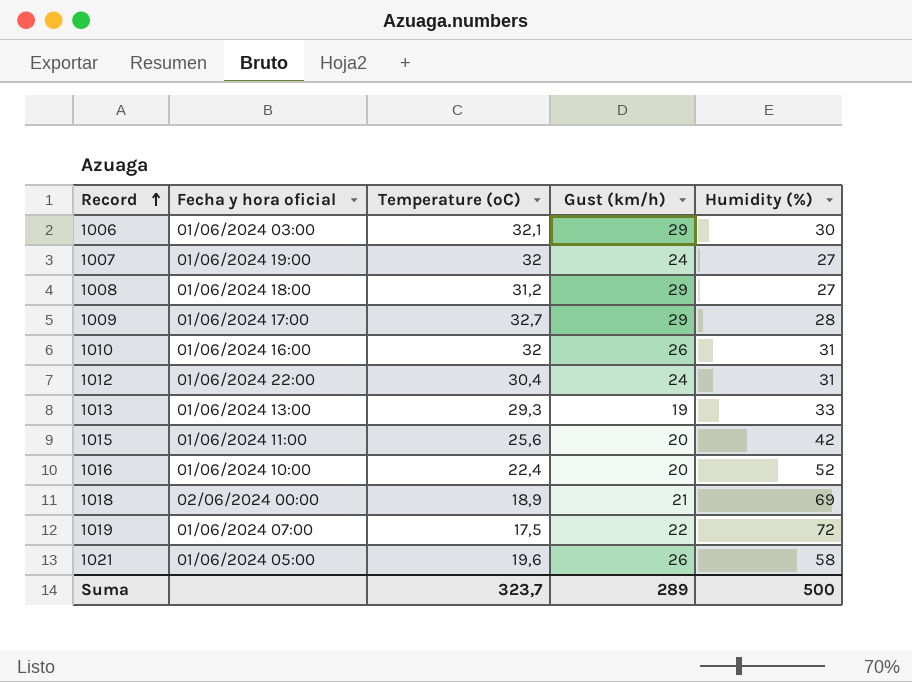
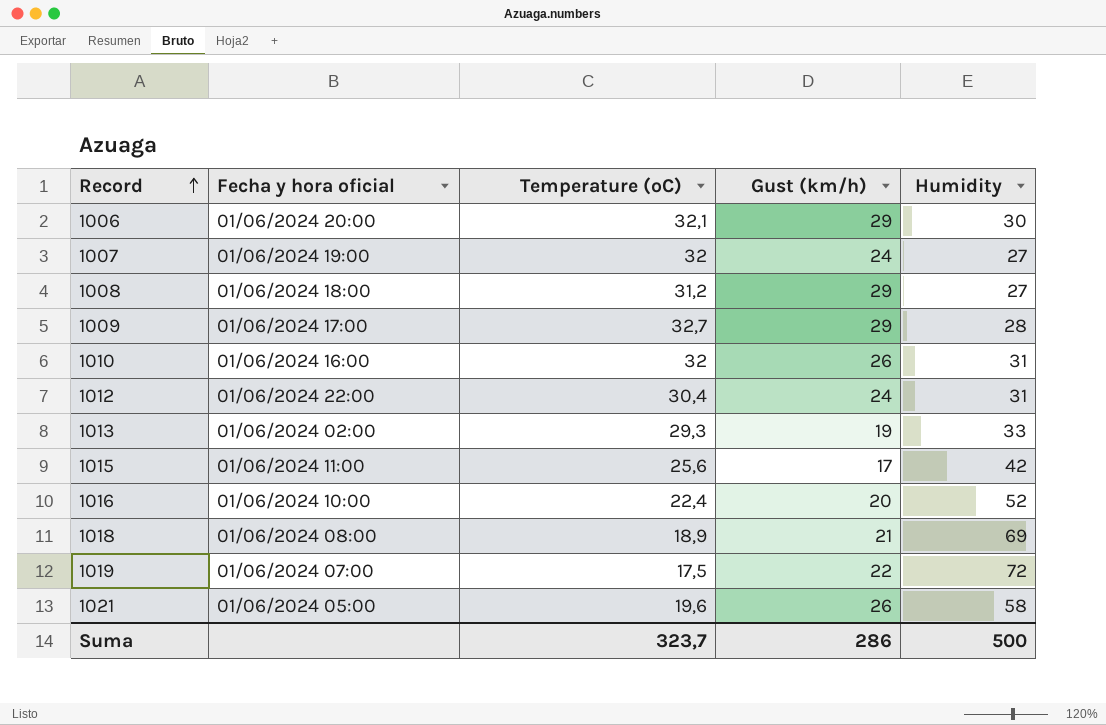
column name: Humidity (%) -> Humidity
1006 | Fecha y hora oficial: 01/06/2024 03:00 -> 01/06/2024 20:00
1013 | Fecha y hora oficial: 01/06/2024 13:00 -> 01/06/2024 02:00
1015 | Gust (km/h): 20 -> 17
1018 | Fecha y hora oficial: 02/06/2024 00:00 -> 01/06/2024 08:00
Suma | Gust (km/h): 289 -> 286

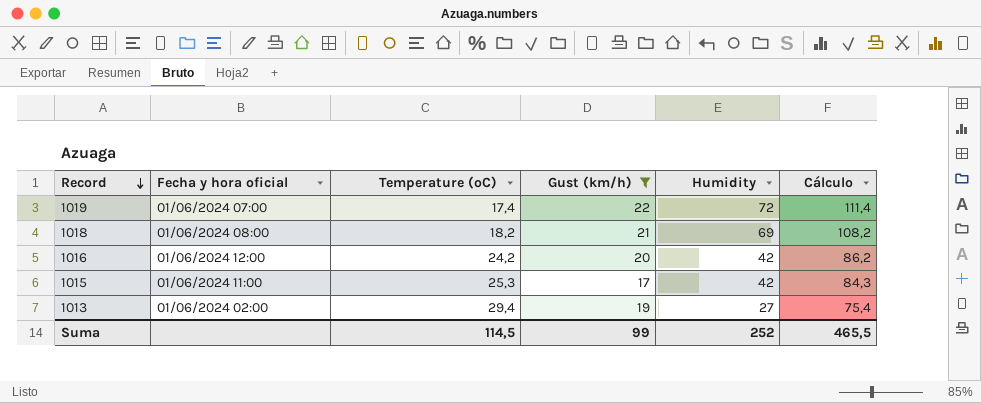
filter: none -> Gust (km/h) <= 22
row order: Record ascending -> Record descending
column Cálculo | formula: none -> [Temperature (ºC)] + [Gust (km/h)] + [Humidity]
1019 | Temperature (ºC): 17,5 -> 17,4
1018 | Temperature (ºC): 18,9 -> 18,2
1016 | Fecha y hora oficial: 01/06/2024 10:00 -> 01/06/2024 12:00
1016 | Temperature (ºC): 22,4 -> 24,2
1016 | Humidity: 52 -> 42
1015 | Temperature (ºC): 25,6 -> 25,3
1013 | Temperature (ºC): 29,3 -> 29,4
1013 | Humidity: 33 -> 27
Suma | Temperature (ºC): 323,7 -> 114,5
Suma | Gust (km/h): 286 -> 99
Suma | Humidity: 500 -> 252

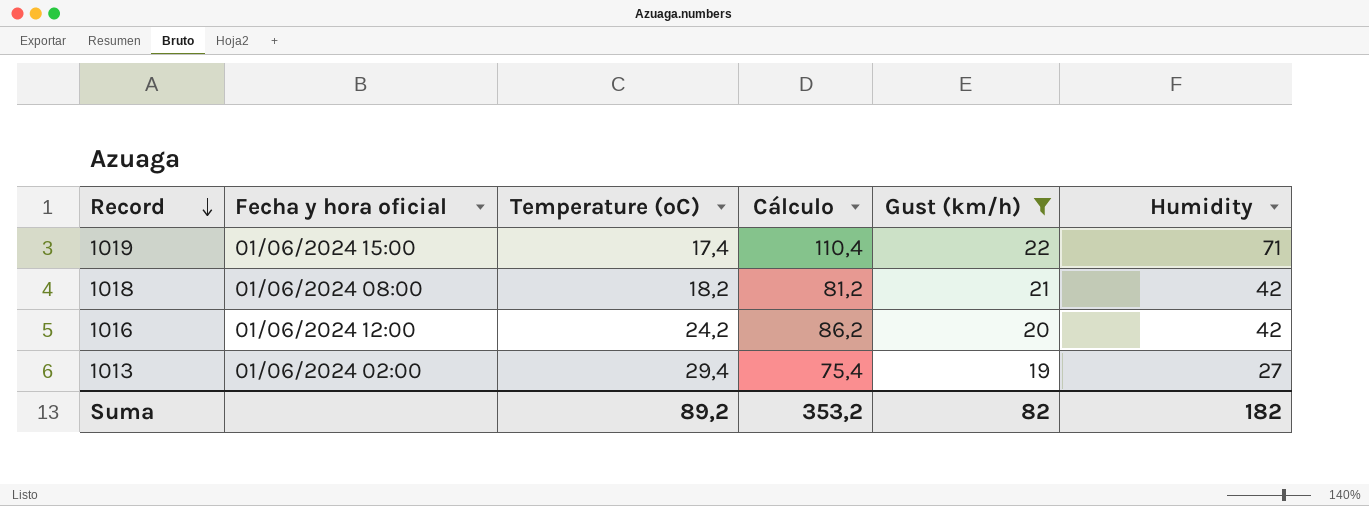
column Cálculo | position: 6 -> 4
row 1015: 01/06/2024 11:00 | 25,3 | 17 | 42 | 84,3 -> none
1019 | Fecha y hora oficial: 01/06/2024 07:00 -> 01/06/2024 15:00
1019 | Cálculo: 111,4 -> 110,4
1019 | Humidity: 72 -> 71
1018 | Cálculo: 108,2 -> 81,2
1018 | Humidity: 69 -> 42
Suma | Temperature (ºC): 114,5 -> 89,2
Suma | Cálculo: 465,5 -> 353,2
Suma | Gust (km/h): 99 -> 82
Suma | Humidity: 252 -> 182

